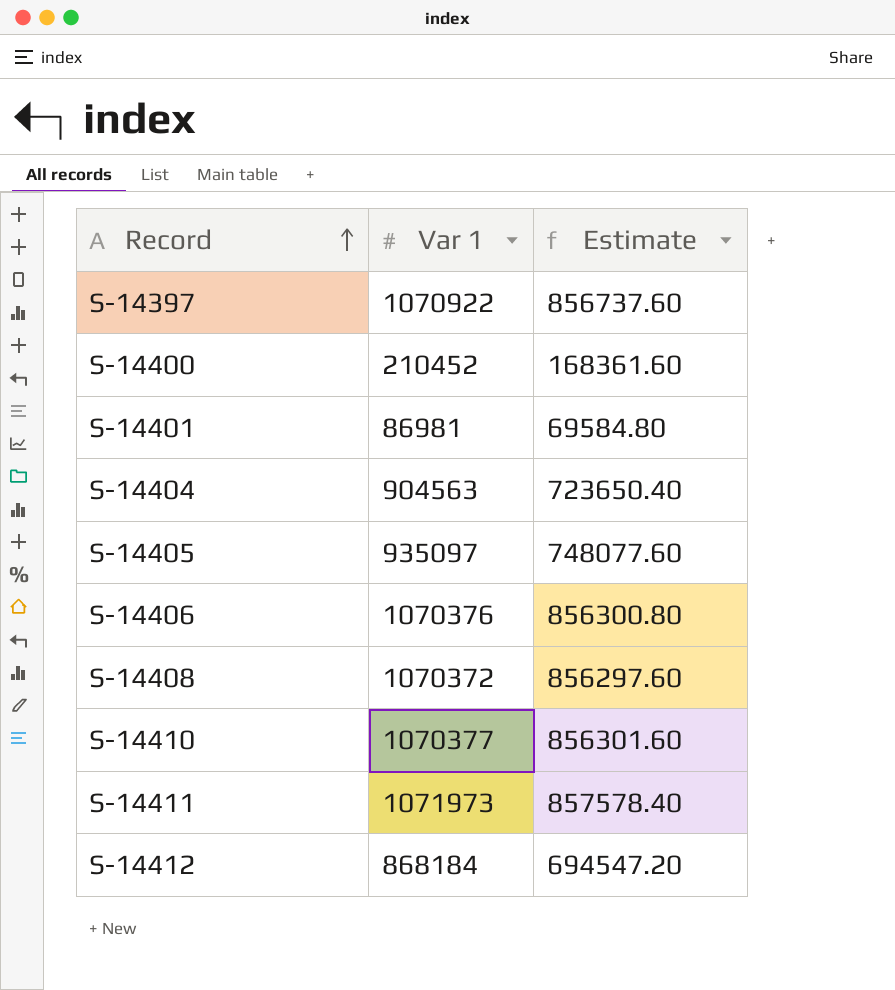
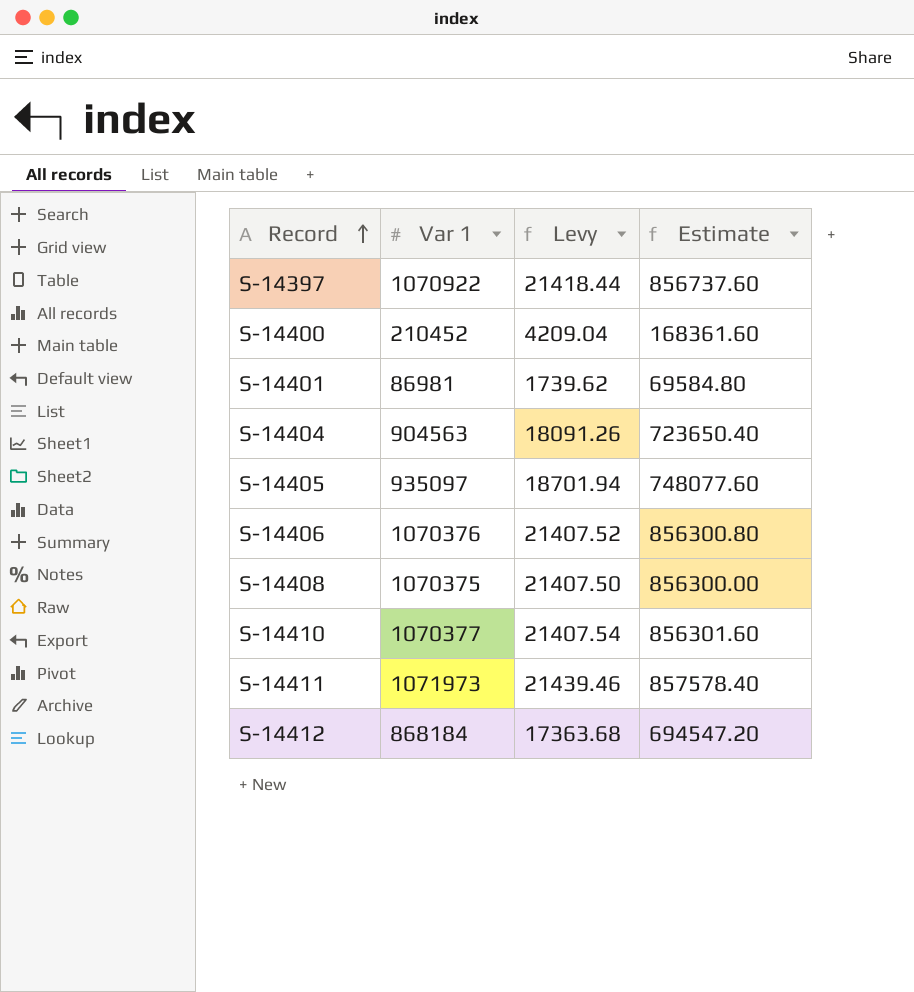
column Levy | formula: none -> [Var 1] * 0.02
S-14408 | Var 1: 1070372 -> 1070375
S-14408 | Estimate: 856297.60 -> 856300.00

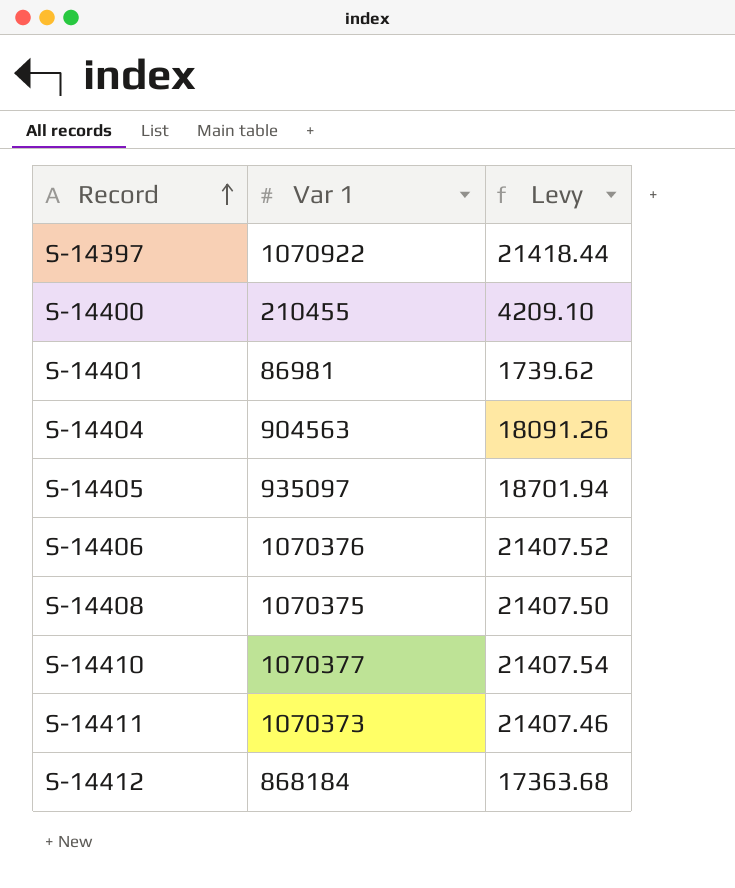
column Estimate | formula: [Var 1] * 0.8 -> none
S-14400 | Var 1: 210452 -> 210455
S-14400 | Levy: 4209.04 -> 4209.10
S-14411 | Var 1: 1071973 -> 1070373
S-14411 | Levy: 21439.46 -> 21407.46

